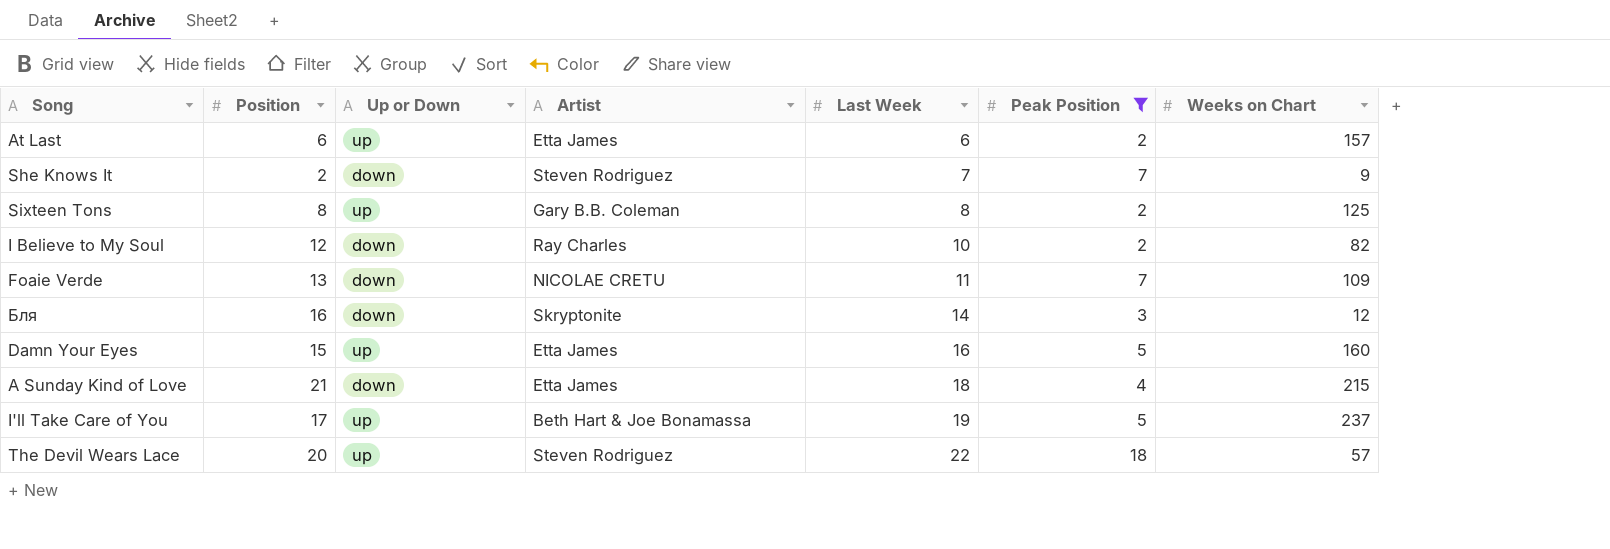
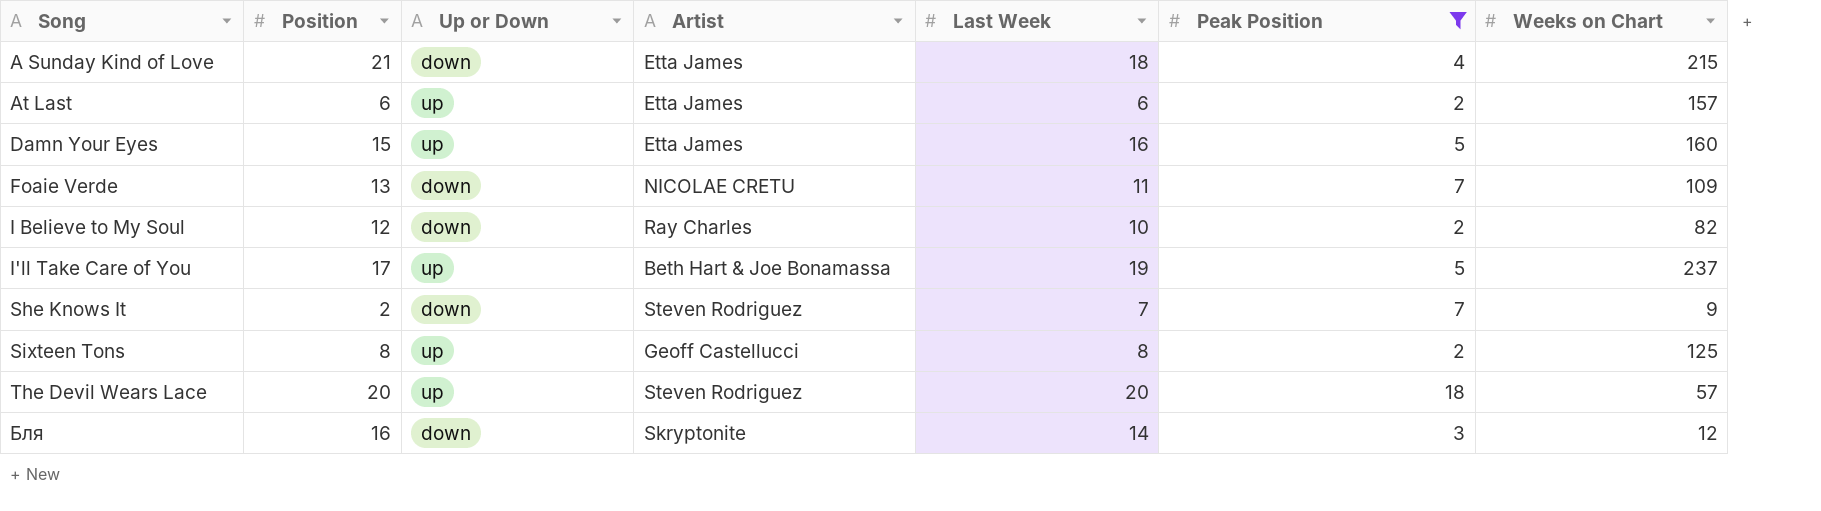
row order: Last Week ascending -> Song ascending
Sixteen Tons | Artist: Gary B.B. Coleman -> Geoff Castellucci
The Devil Wears Lace | Last Week: 22 -> 20

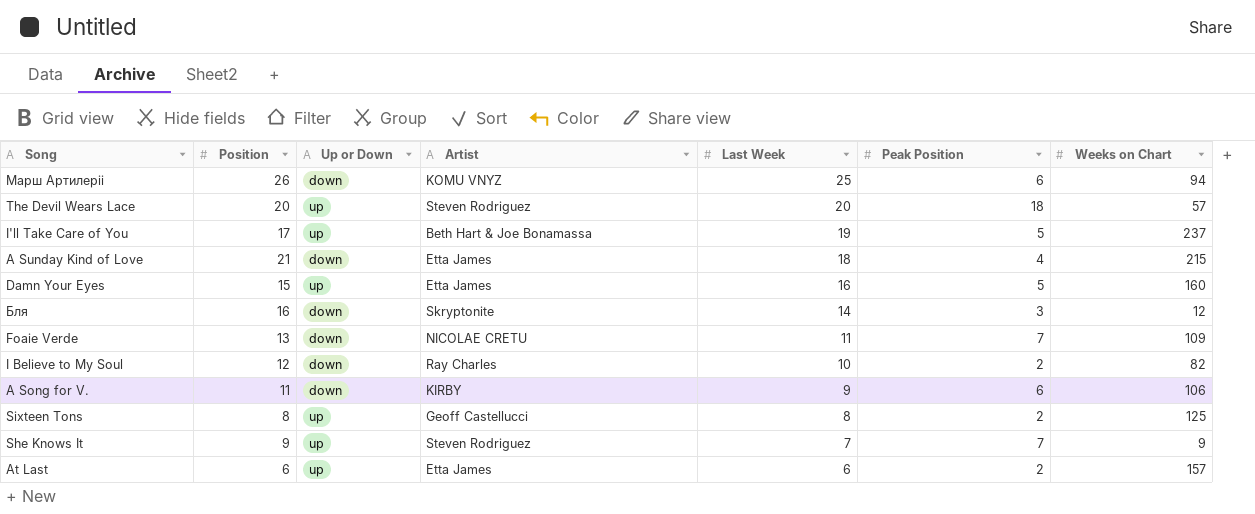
filter: Peak Position != 6 -> none
row order: Song ascending -> Last Week descending
She Knows It | Position: 2 -> 9
She Knows It | Up or Down: down -> up

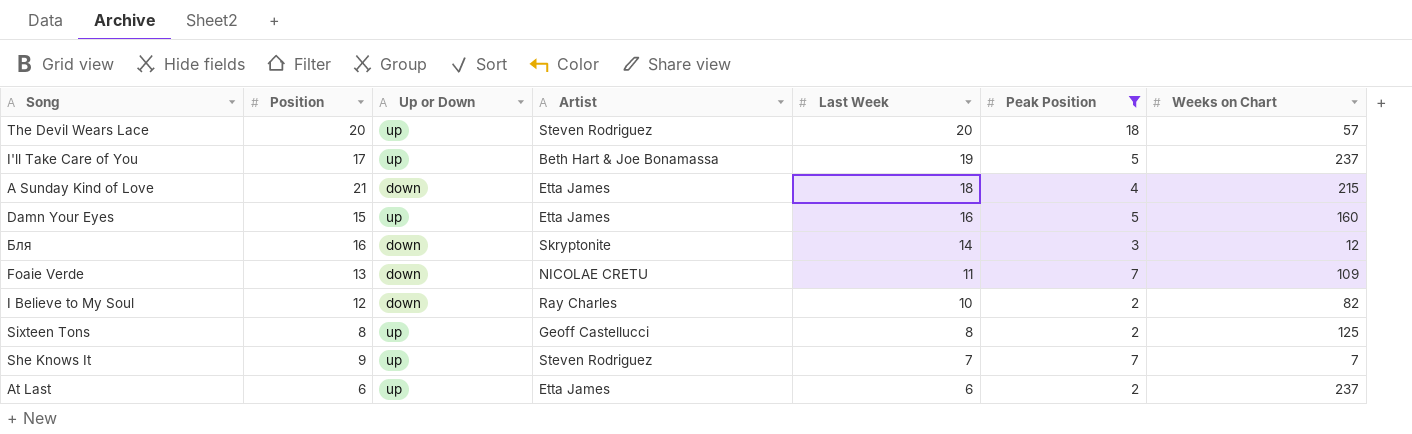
filter: none -> Peak Position != 6
She Knows It | Weeks on Chart: 9 -> 7
At Last | Weeks on Chart: 157 -> 237

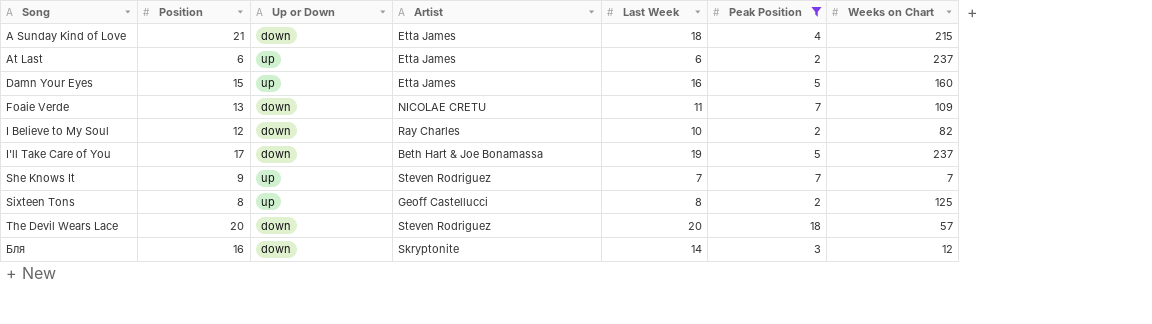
row order: Last Week descending -> Song ascending
I'll Take Care of You | Up or Down: up -> down
The Devil Wears Lace | Up or Down: up -> down

